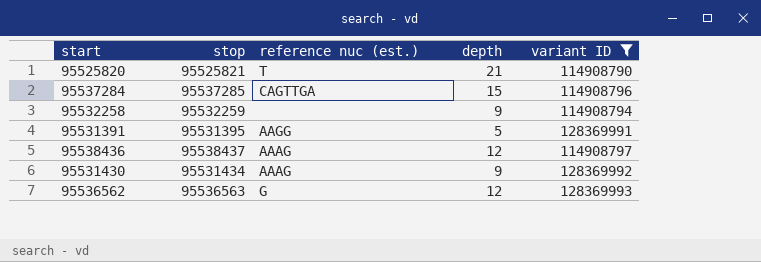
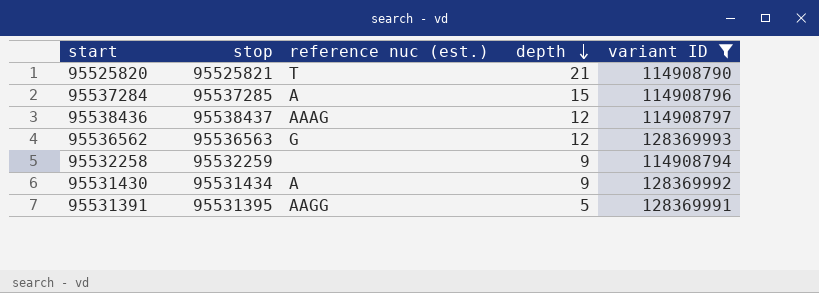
row order: none -> depth descending
95537284 | reference nuc (est.): CAGTTGA -> A
95531430 | reference nuc (est.): AAAG -> A

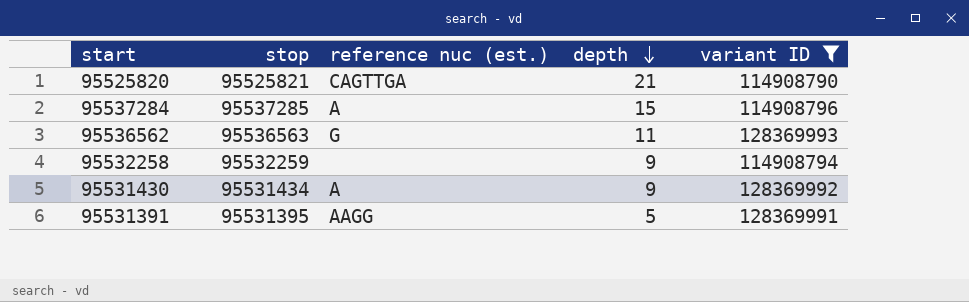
row 95538436: 95538437 | AAAG | 12 | 114908797 -> none
95525820 | reference nuc (est.): T -> CAGTTGA
95536562 | depth: 12 -> 11

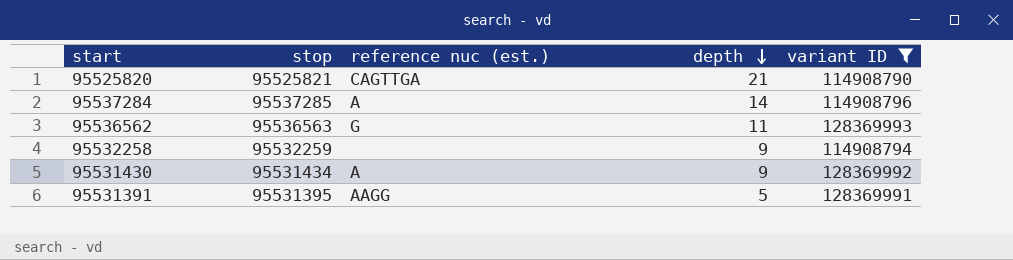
95537284 | depth: 15 -> 14

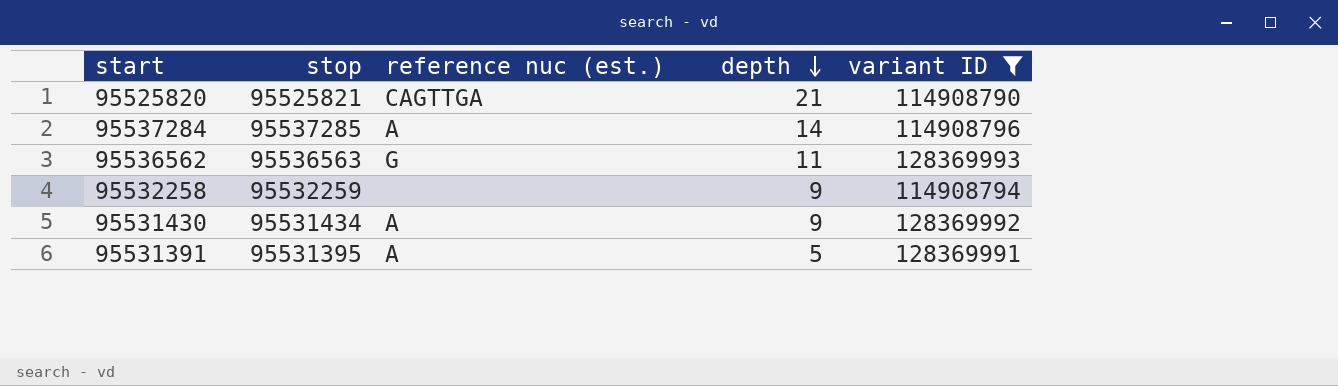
95531391 | reference nuc (est.): AAGG -> A

